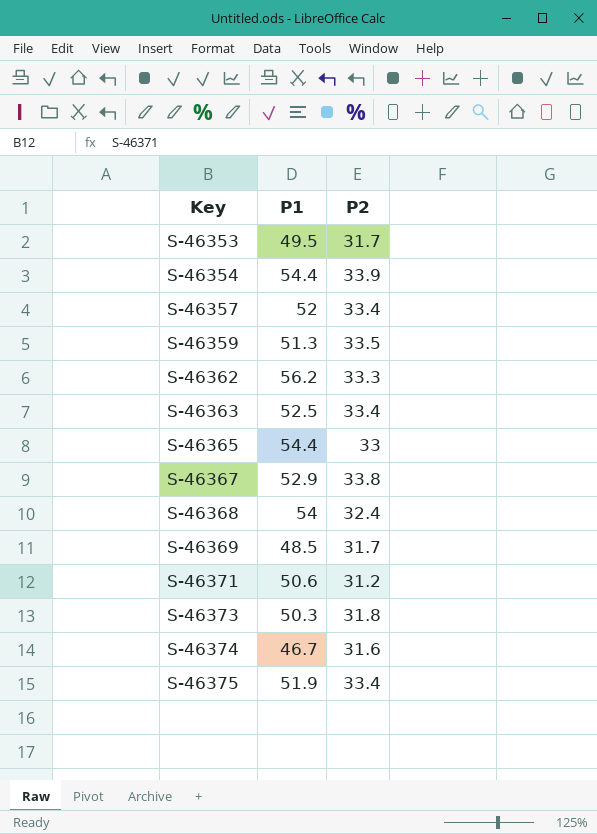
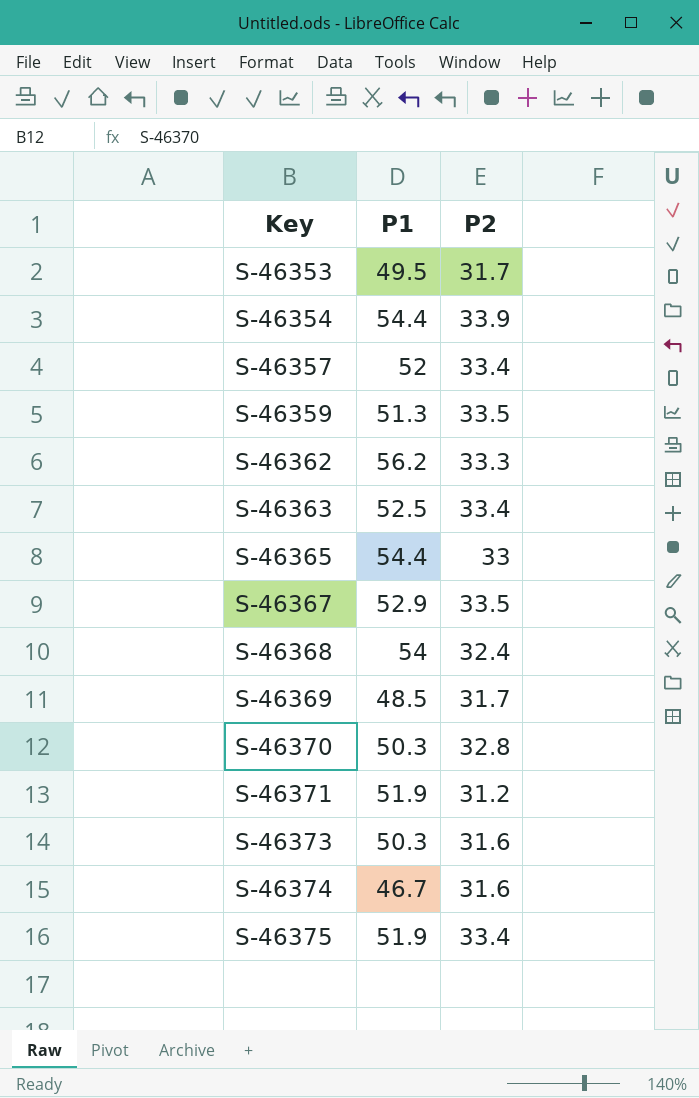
S-46367 | P2: 33.8 -> 33.5
row S-46370: none -> 50.3 | 32.8
S-46371 | P1: 50.6 -> 51.9
S-46373 | P2: 31.8 -> 31.6

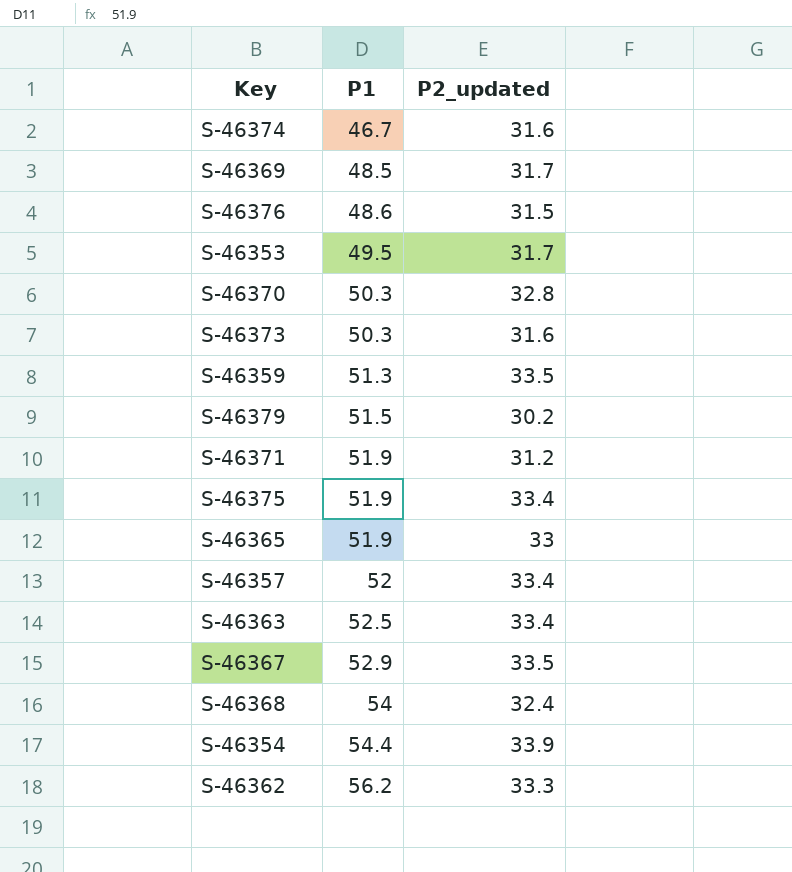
row order: Key ascending -> P1 ascending
column name: P2 -> P2_updated
row S-46376: none -> 48.6 | 31.5
row S-46379: none -> 51.5 | 30.2
S-46365 | P1: 54.4 -> 51.9

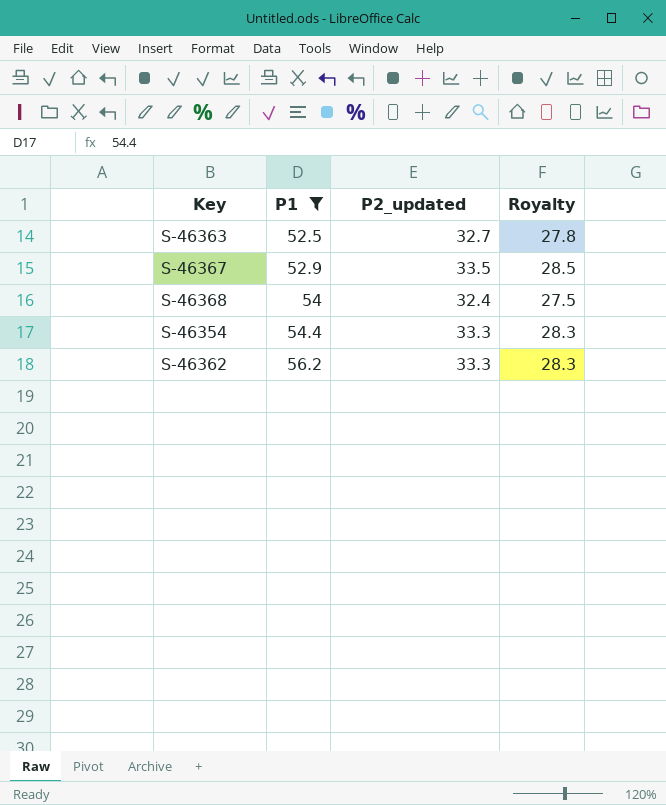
filter: none -> P1 >= 52.5
column Royalty | formula: none -> [P2_updated] * 0.85
S-46363 | P2_updated: 33.4 -> 32.7
S-46354 | P2_updated: 33.9 -> 33.3

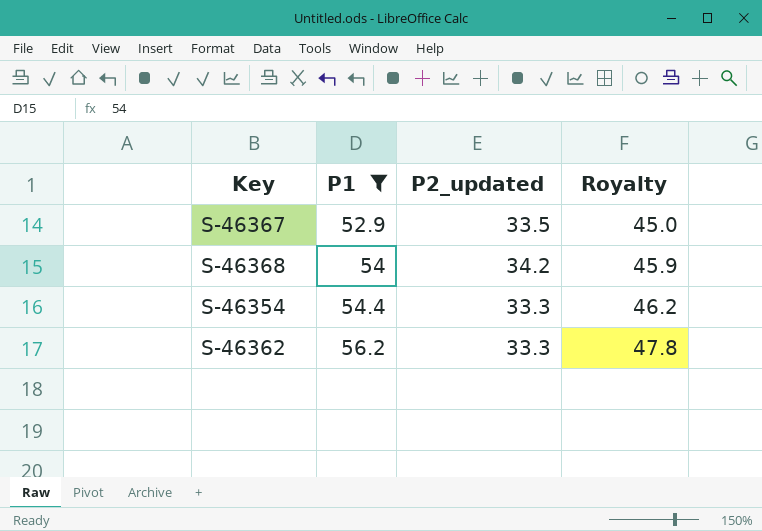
column Royalty | formula: [P2_updated] * 0.85 -> [P1] * 0.85
row S-46363: 52.5 | 32.7 | 27.8 -> none
S-46368 | P2_updated: 32.4 -> 34.2

